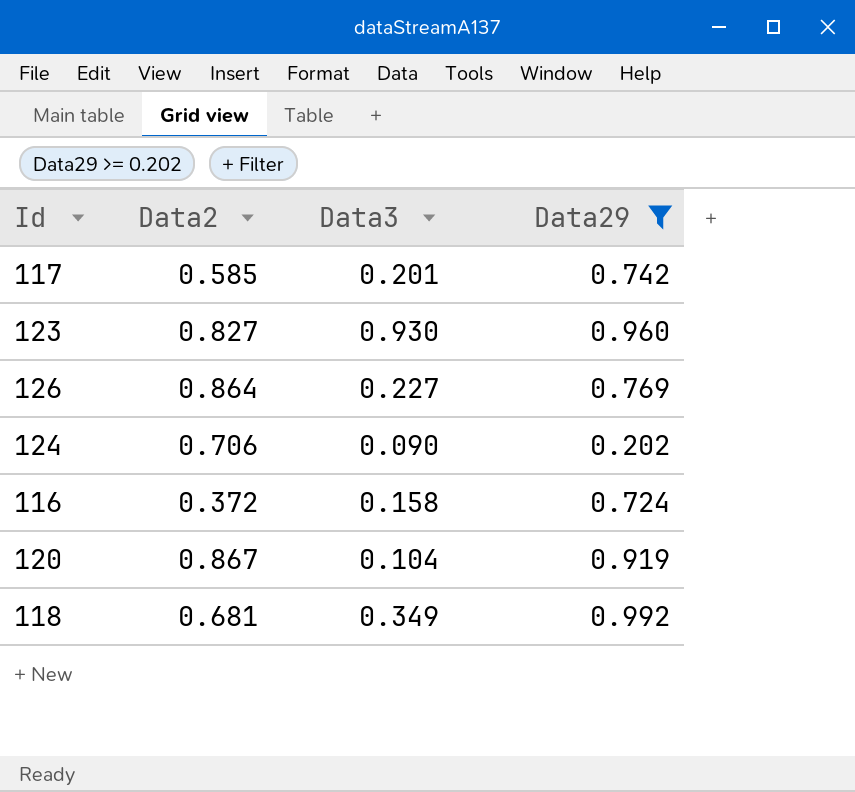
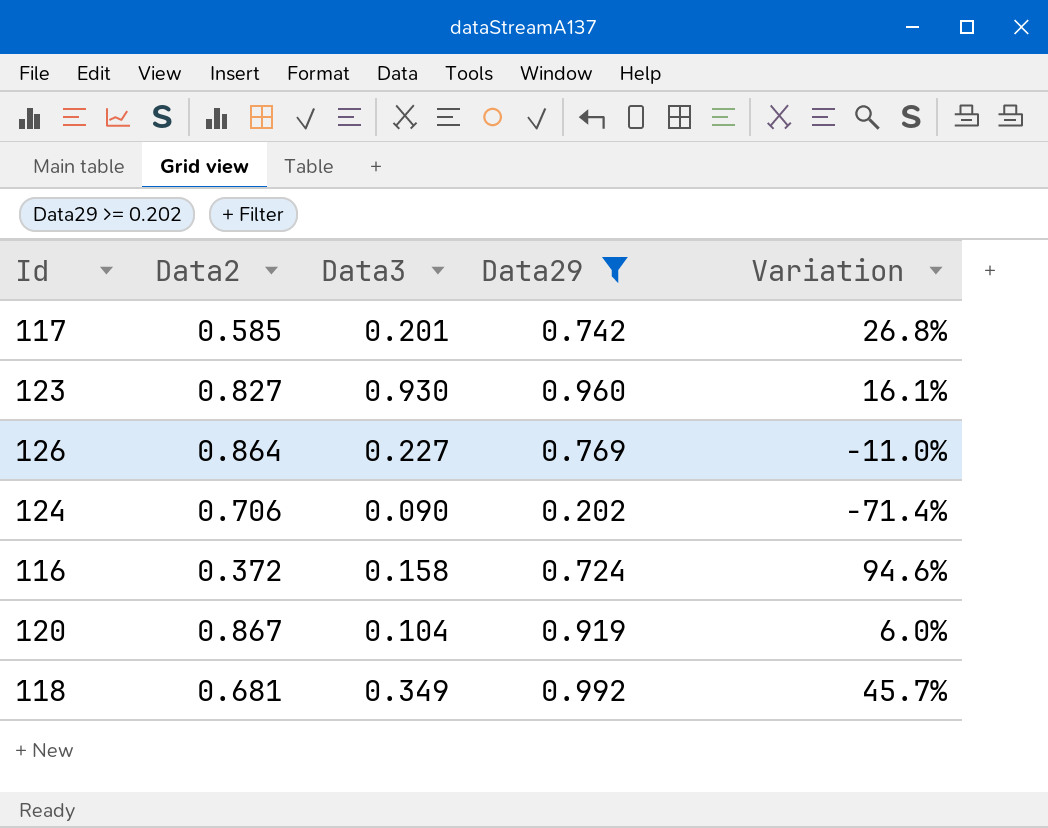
column Variation | formula: none -> ([Data29] - [Data2]) / [Data2]

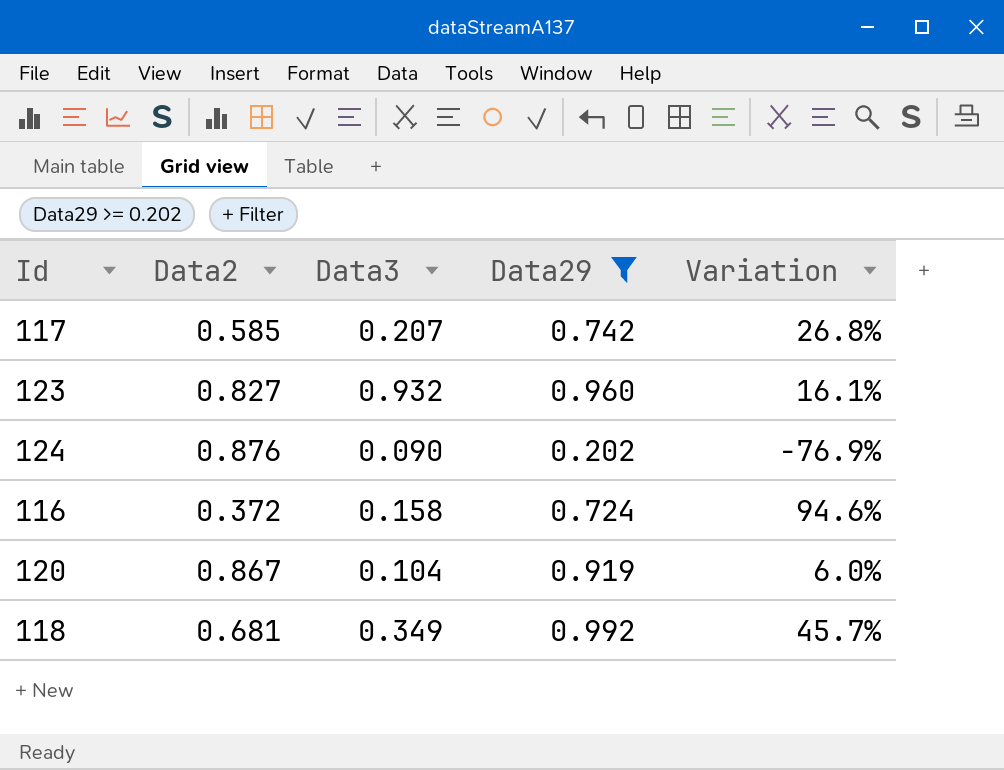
row 126: 0.864 | 0.227 | 0.769 | -11.0% -> none
117 | Data3: 0.201 -> 0.207
123 | Data3: 0.930 -> 0.932
124 | Data2: 0.706 -> 0.876
124 | Variation: -71.4% -> -76.9%

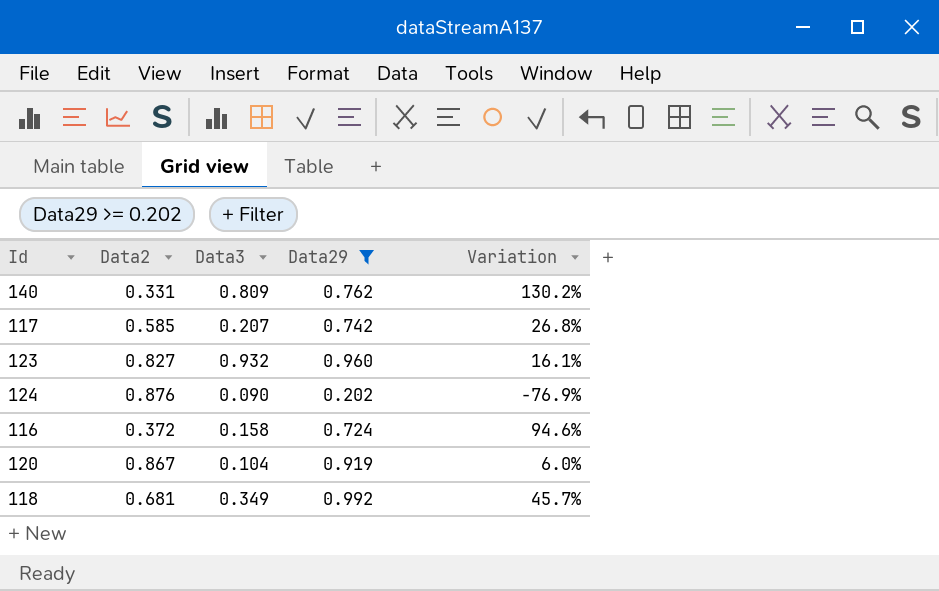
row 140: none -> 0.331 | 0.809 | 0.762 | 130.2%

